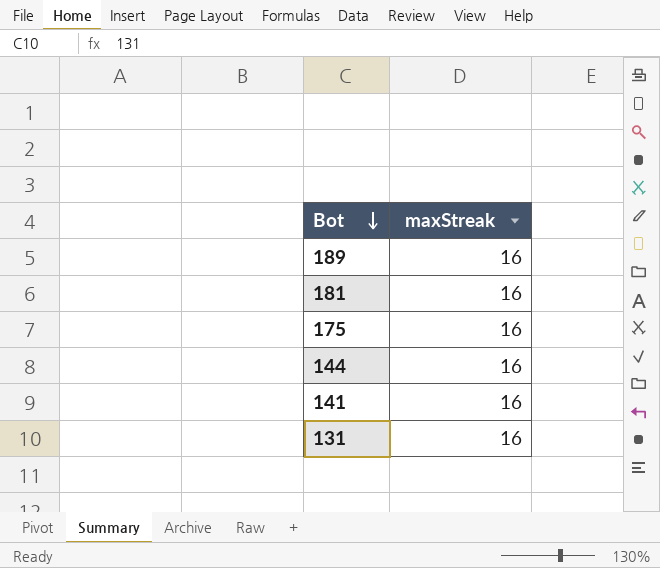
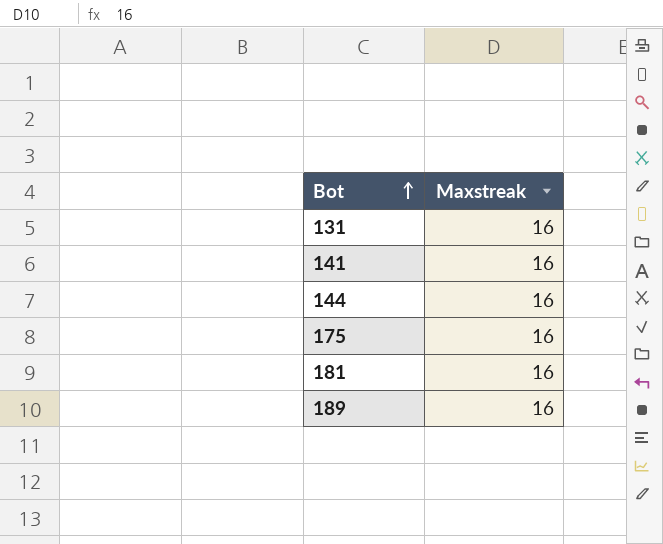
row order: Bot descending -> Bot ascending
column name: maxStreak -> Maxstreak

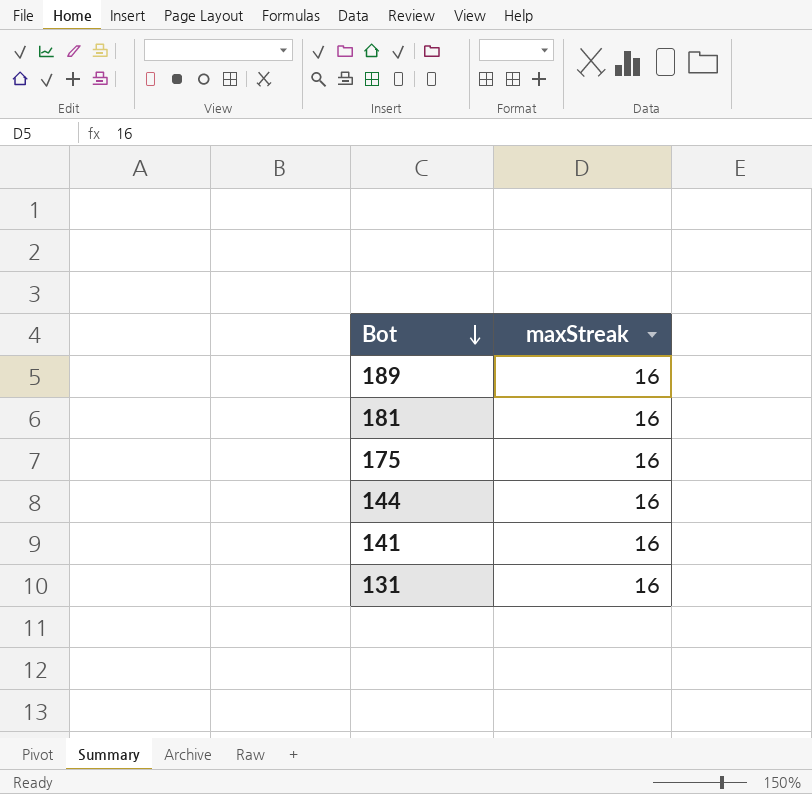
row order: Bot ascending -> Bot descending
column name: Maxstreak -> maxStreak

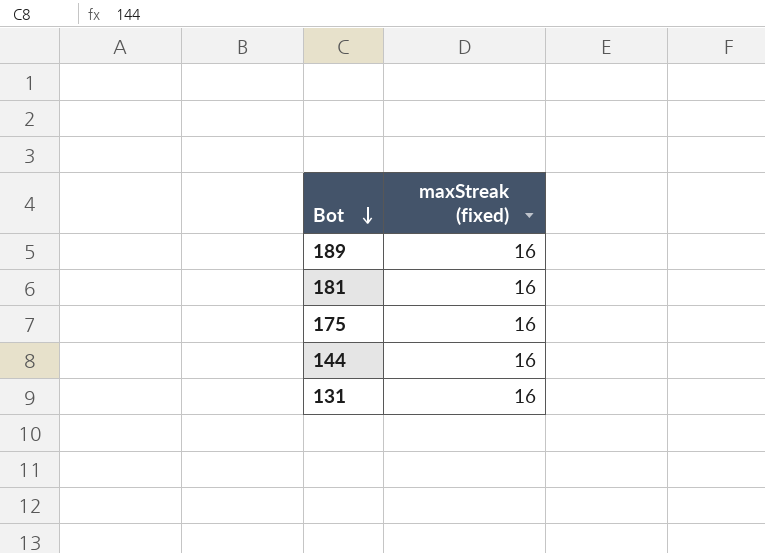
column name: maxStreak -> maxStreak (fixed)
row 141: 16 -> none

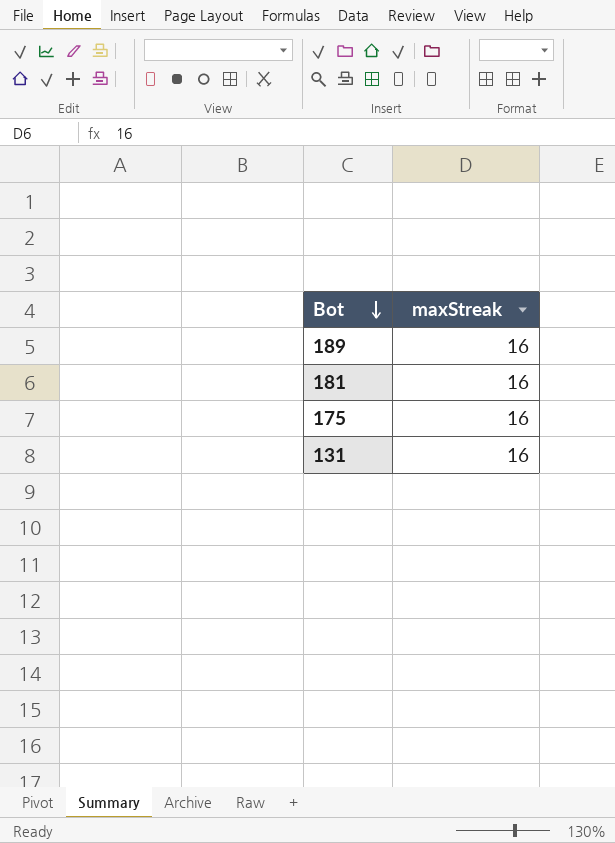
column name: maxStreak (fixed) -> maxStreak
row 144: 16 -> none

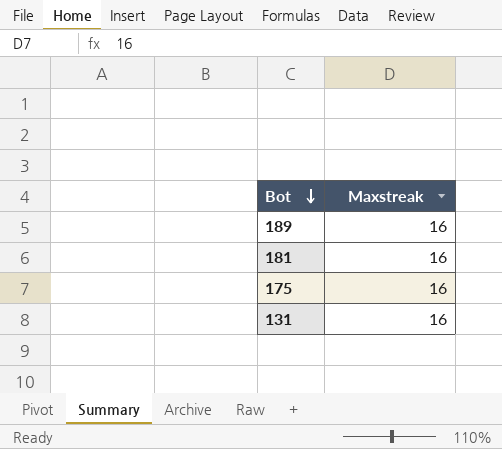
column name: maxStreak -> Maxstreak

